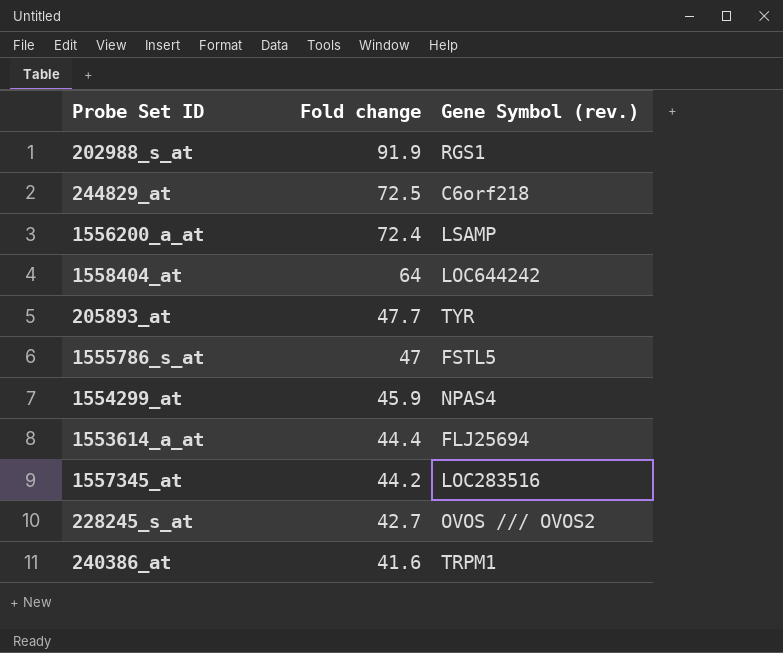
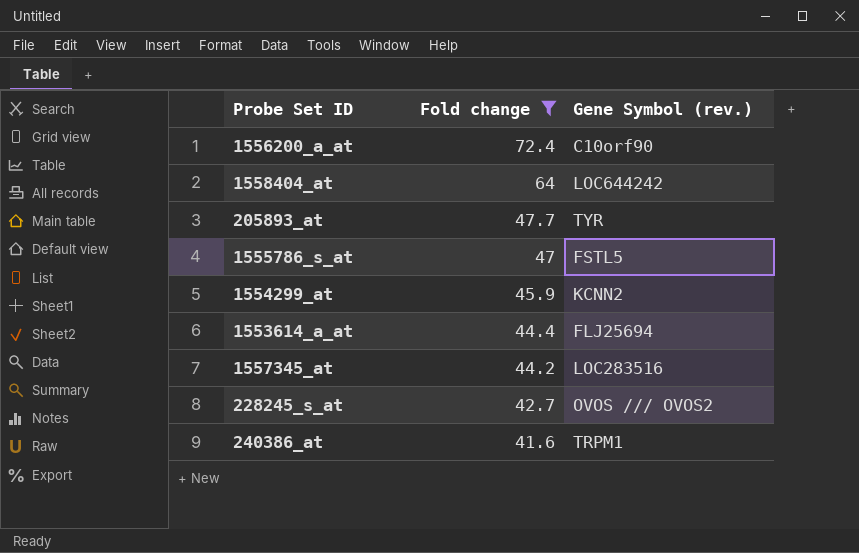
filter: none -> Fold change <= 72.4
1556200_a_at | Gene Symbol (rev.): LSAMP -> C10orf90
1554299_at | Gene Symbol (rev.): NPAS4 -> KCNN2

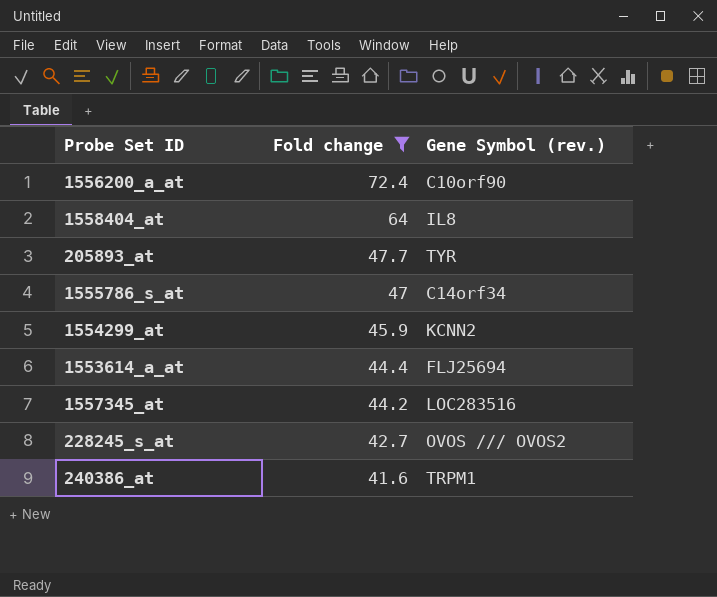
1558404_at | Gene Symbol (rev.): LOC644242 -> IL8
1555786_s_at | Gene Symbol (rev.): FSTL5 -> C14orf34

